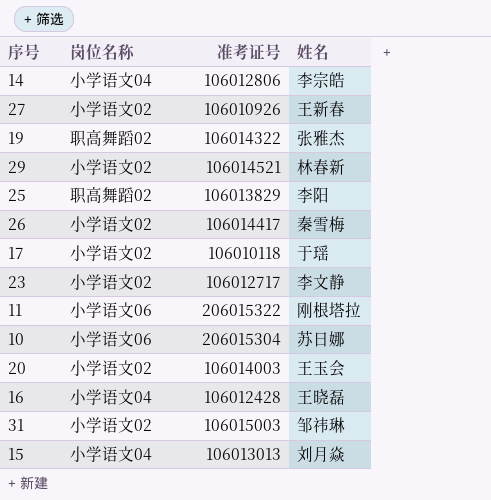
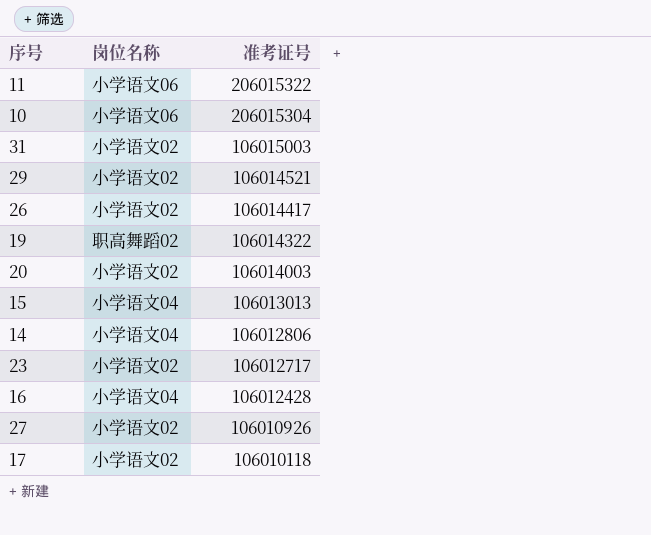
row order: none -> 准考证号 descending
column 姓名 | position: 4 -> none
row 25: 职高舞蹈02 | 106013829 | 李阳 -> none

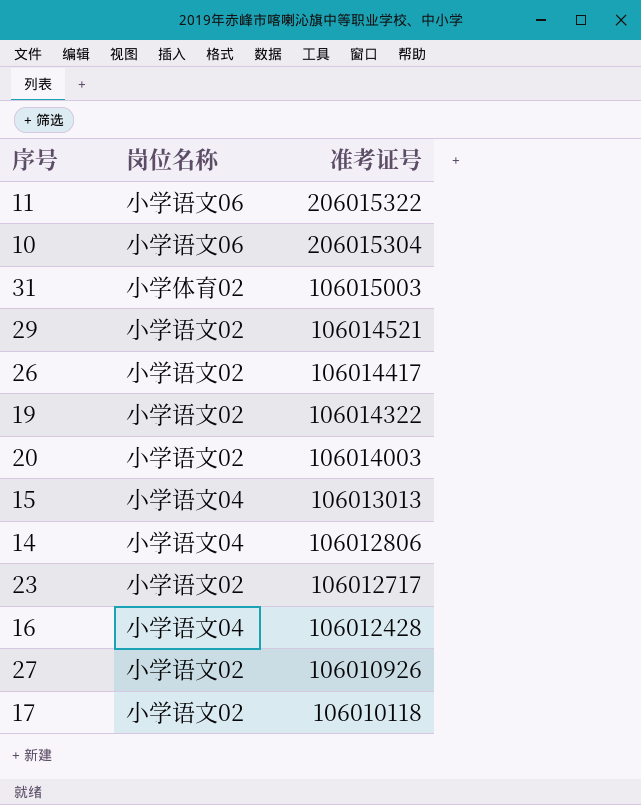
31 | 岗位名称: 小学语文02 -> 小学体育02
19 | 岗位名称: 职高舞蹈02 -> 小学语文02

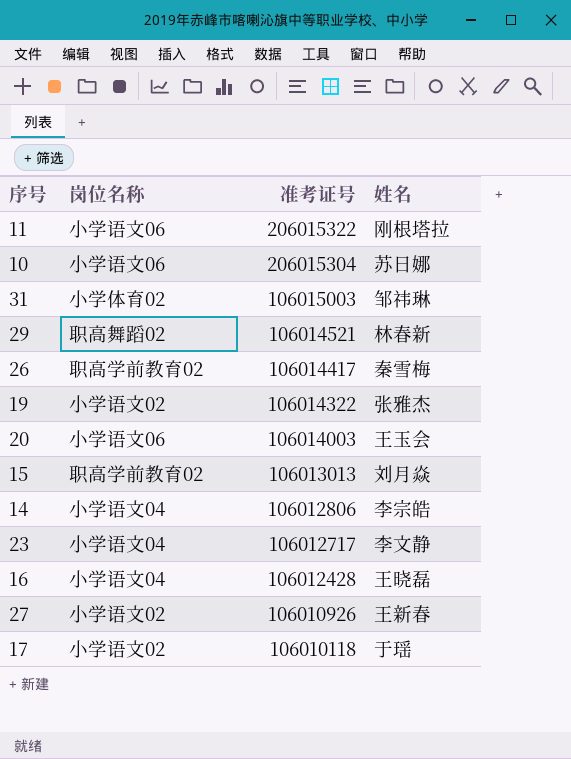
column 姓名 | position: none -> 4
29 | 岗位名称: 小学语文02 -> 职高舞蹈02
26 | 岗位名称: 小学语文02 -> 职高学前教育02
20 | 岗位名称: 小学语文02 -> 小学语文06
15 | 岗位名称: 小学语文04 -> 职高学前教育02
23 | 岗位名称: 小学语文02 -> 小学语文04

